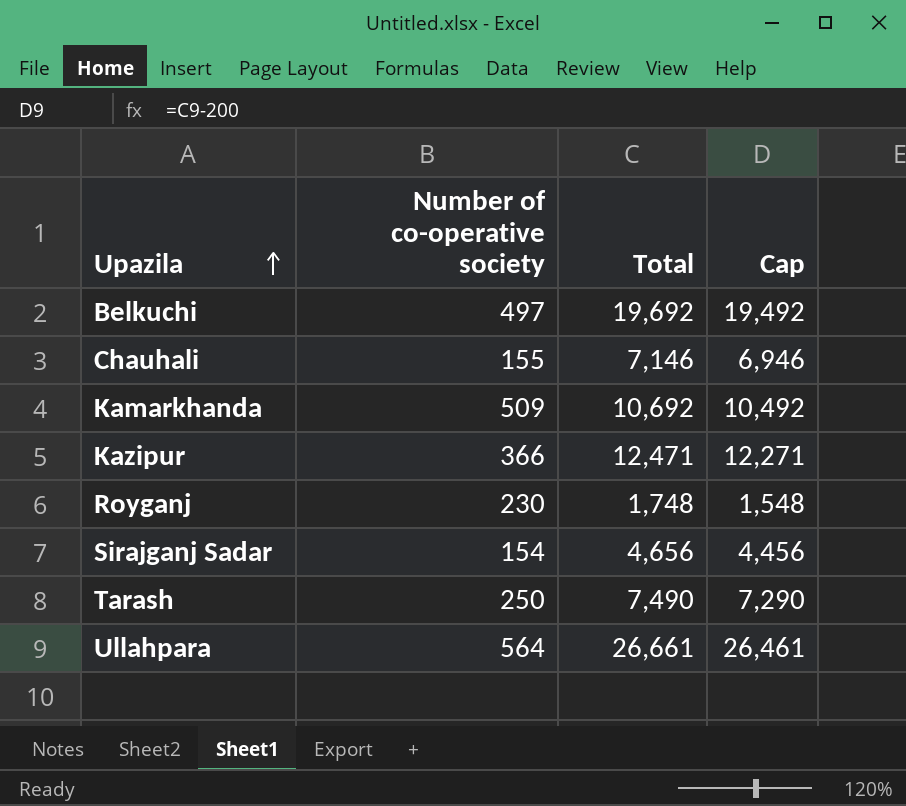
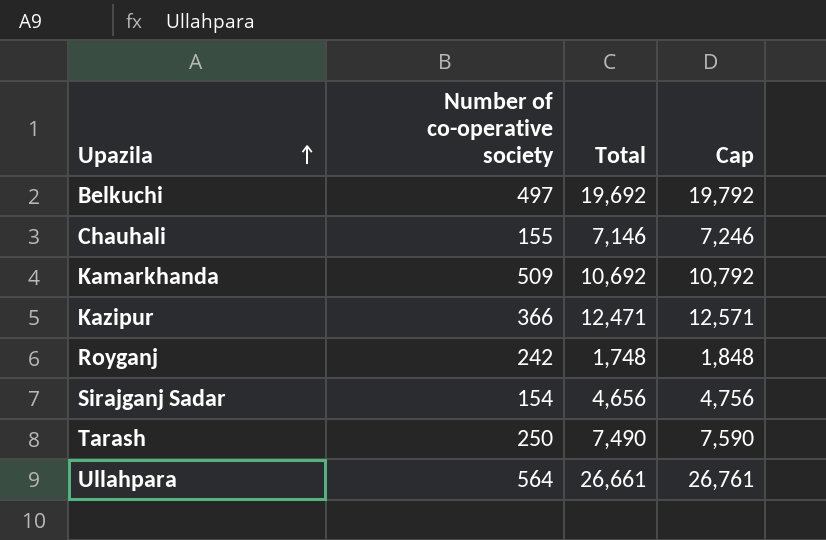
column Cap | formula: [Total] - 200 -> [Total] + 100
Royganj | Number of co-operative society: 230 -> 242

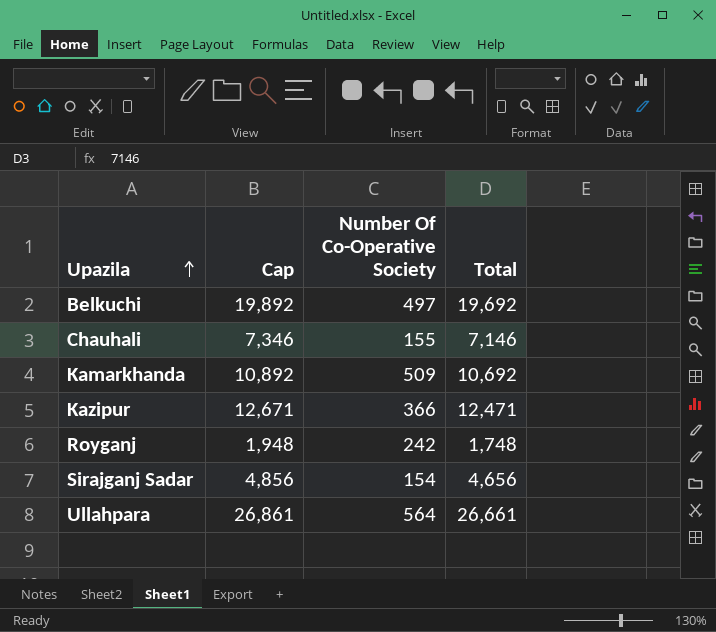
column Cap | formula: [Total] + 100 -> [Total] + 200
column Cap | position: 4 -> 2
column name: Number of co-operative society -> Number Of Co-Operative Society
row Tarash: 250 | 7,490 | 7,590 -> none

